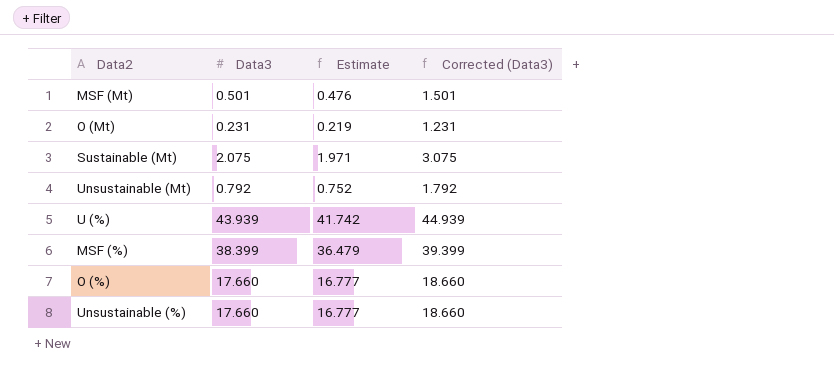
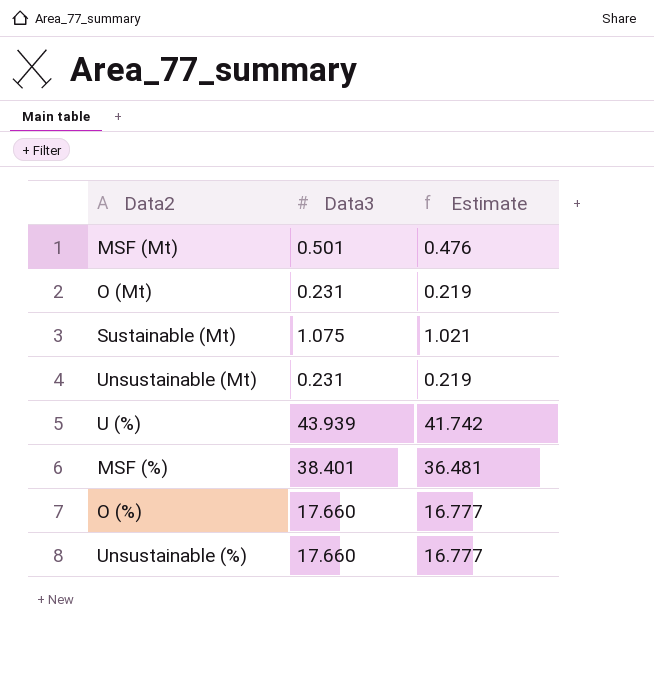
column Corrected (Data3) | formula: [Data3] + 1 -> none
Sustainable (Mt) | Data3: 2.075 -> 1.075
Sustainable (Mt) | Estimate: 1.971 -> 1.021
Unsustainable (Mt) | Data3: 0.792 -> 0.231
Unsustainable (Mt) | Estimate: 0.752 -> 0.219
MSF (%) | Data3: 38.399 -> 38.401
MSF (%) | Estimate: 36.479 -> 36.481

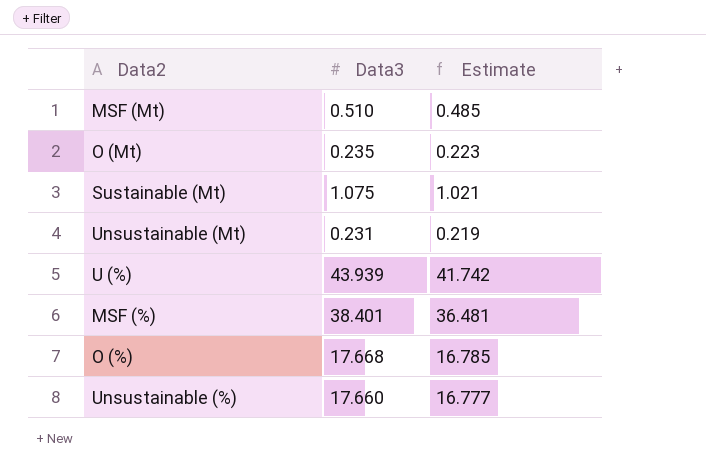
MSF (Mt) | Data3: 0.501 -> 0.510
MSF (Mt) | Estimate: 0.476 -> 0.485
O (Mt) | Data3: 0.231 -> 0.235
O (Mt) | Estimate: 0.219 -> 0.223
O (%) | Data3: 17.660 -> 17.668
O (%) | Estimate: 16.777 -> 16.785

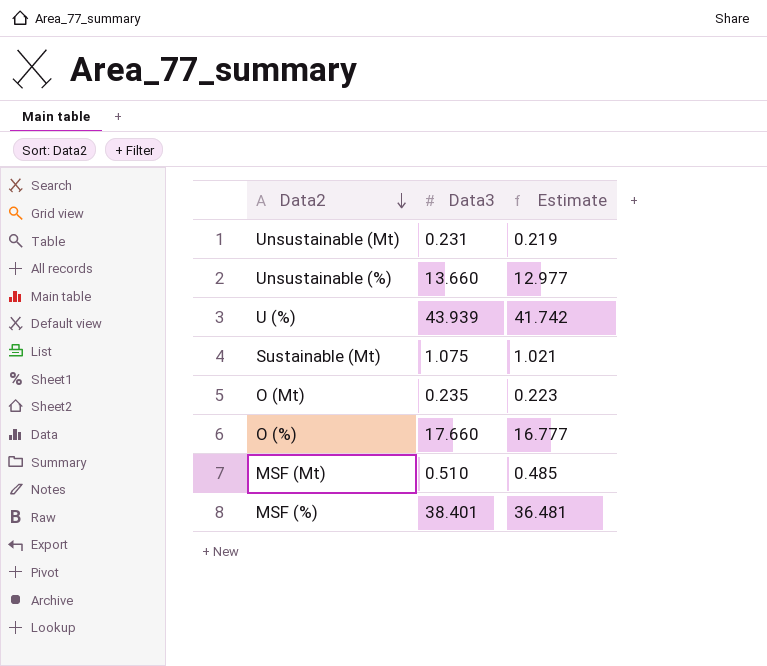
row order: none -> Data2 descending
Unsustainable (%) | Data3: 17.660 -> 13.660
Unsustainable (%) | Estimate: 16.777 -> 12.977
O (%) | Data3: 17.668 -> 17.660
O (%) | Estimate: 16.785 -> 16.777

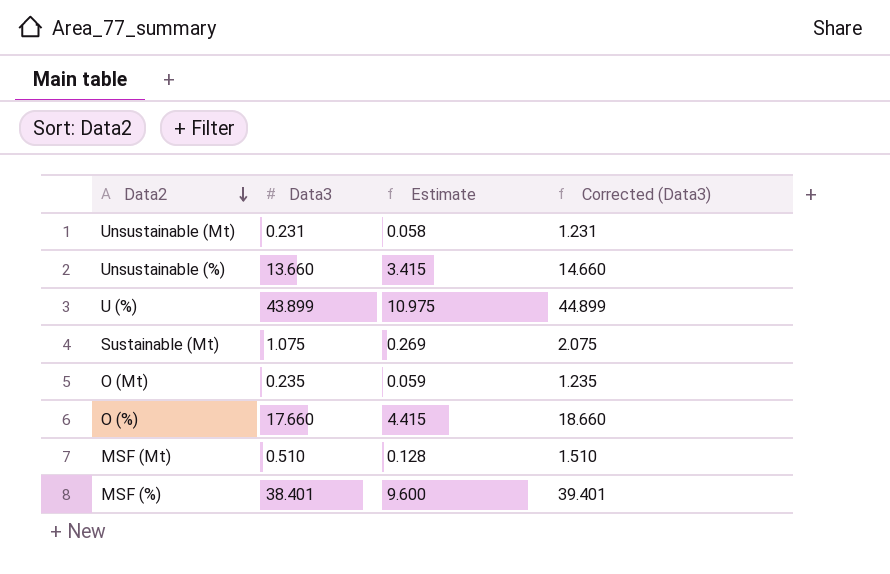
column Estimate | formula: [Data3] * 0.95 -> [Data3] * 0.25
column Corrected (Data3) | formula: none -> [Data3] + 1
U (%) | Data3: 43.939 -> 43.899

